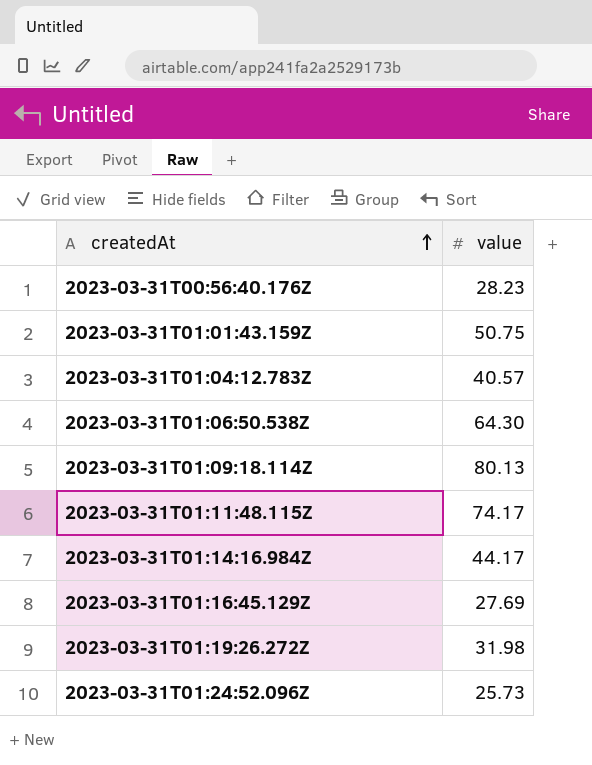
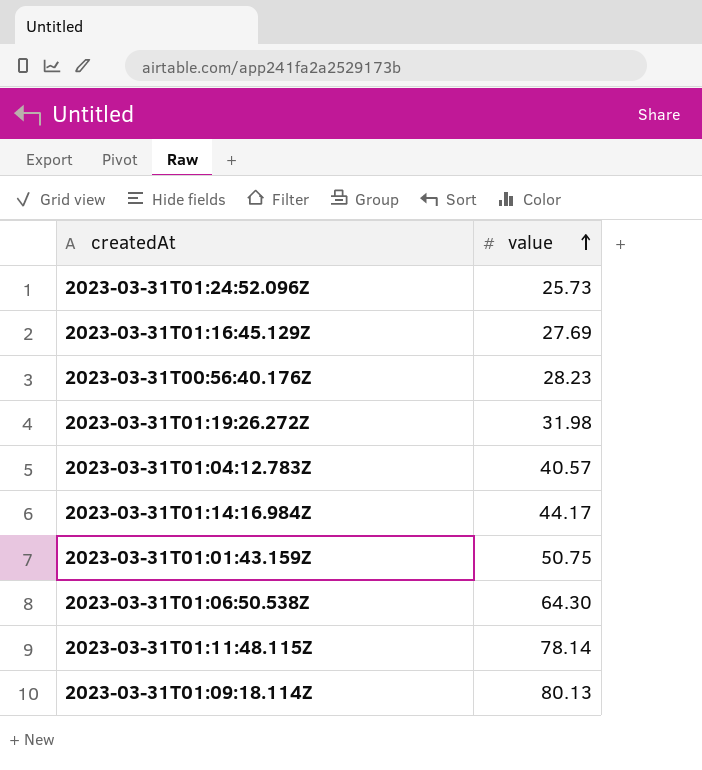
row order: createdAt ascending -> value ascending
2023-03-31T01:11:48.115Z | value: 74.17 -> 78.14

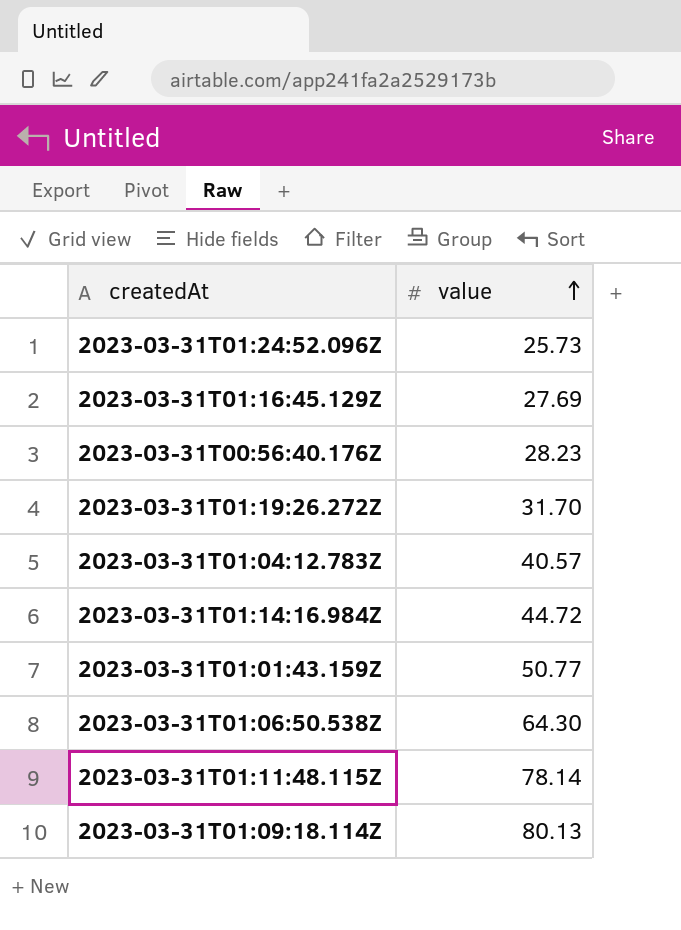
2023-03-31T01:19:26.272Z | value: 31.98 -> 31.70
2023-03-31T01:14:16.984Z | value: 44.17 -> 44.72
2023-03-31T01:01:43.159Z | value: 50.75 -> 50.77

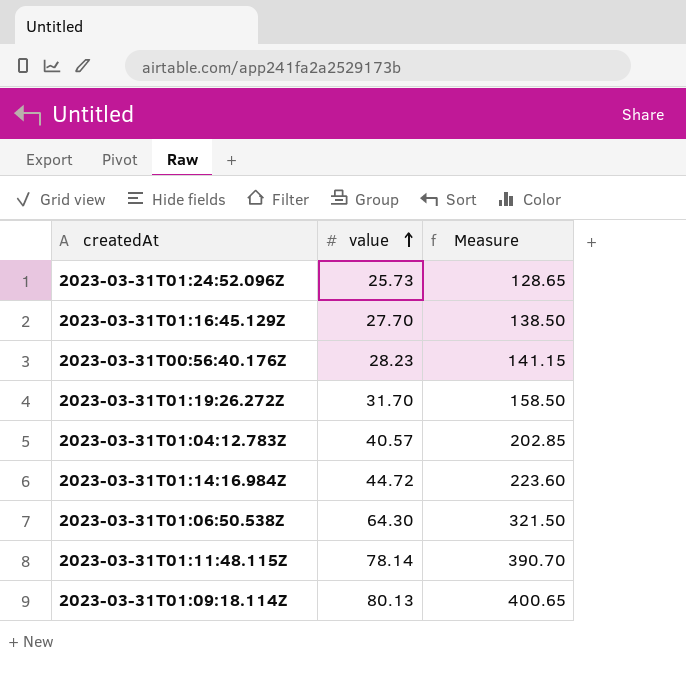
column Measure | formula: none -> [value] * 5
row 2023-03-31T01:01:43.159Z: 50.77 -> none
2023-03-31T01:16:45.129Z | value: 27.69 -> 27.70

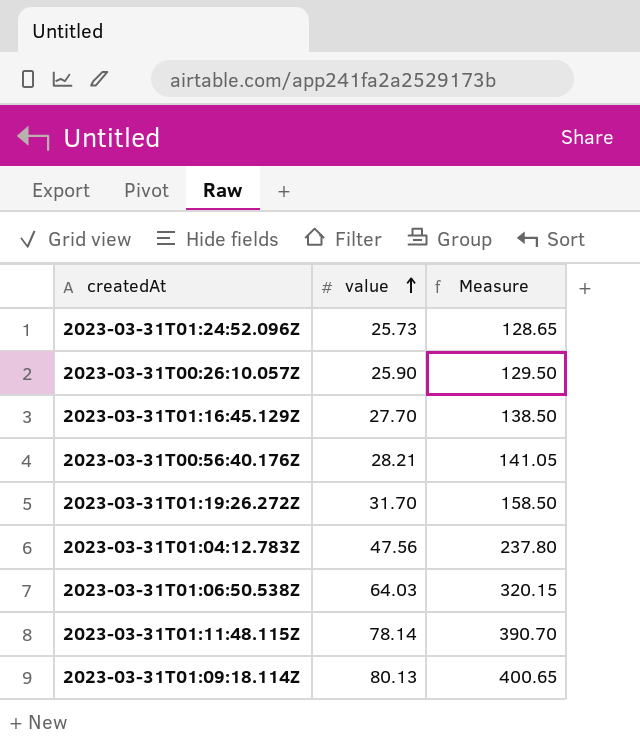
row 2023-03-31T01:14:16.984Z: 44.72 | 223.60 -> none
row 2023-03-31T00:26:10.057Z: none -> 25.90 | 129.50
2023-03-31T00:56:40.176Z | value: 28.23 -> 28.21
2023-03-31T00:56:40.176Z | Measure: 141.15 -> 141.05
2023-03-31T01:04:12.783Z | value: 40.57 -> 47.56
2023-03-31T01:04:12.783Z | Measure: 202.85 -> 237.80
2023-03-31T01:06:50.538Z | value: 64.30 -> 64.03
2023-03-31T01:06:50.538Z | Measure: 321.50 -> 320.15

